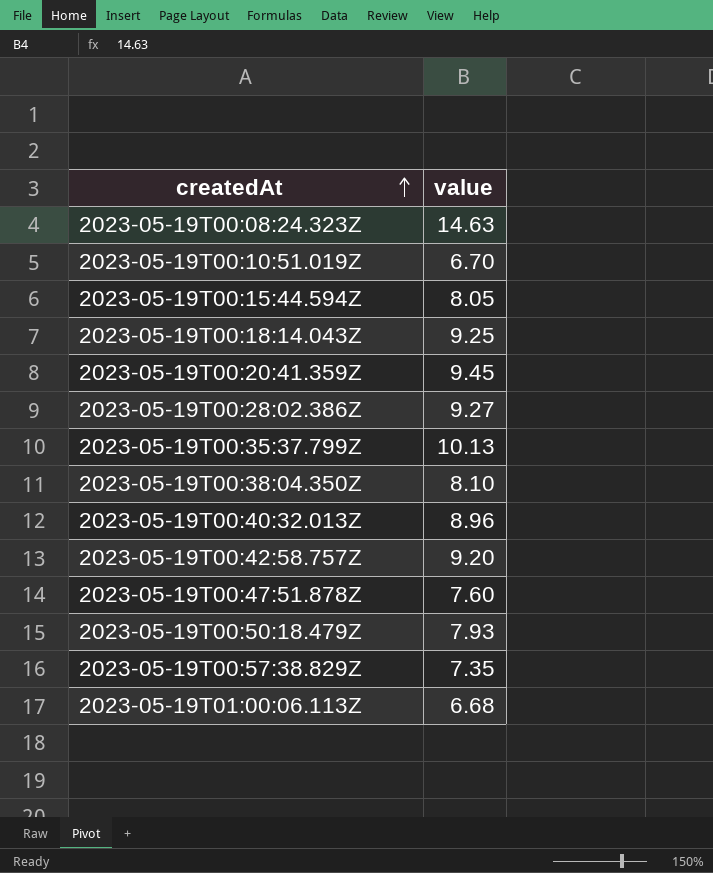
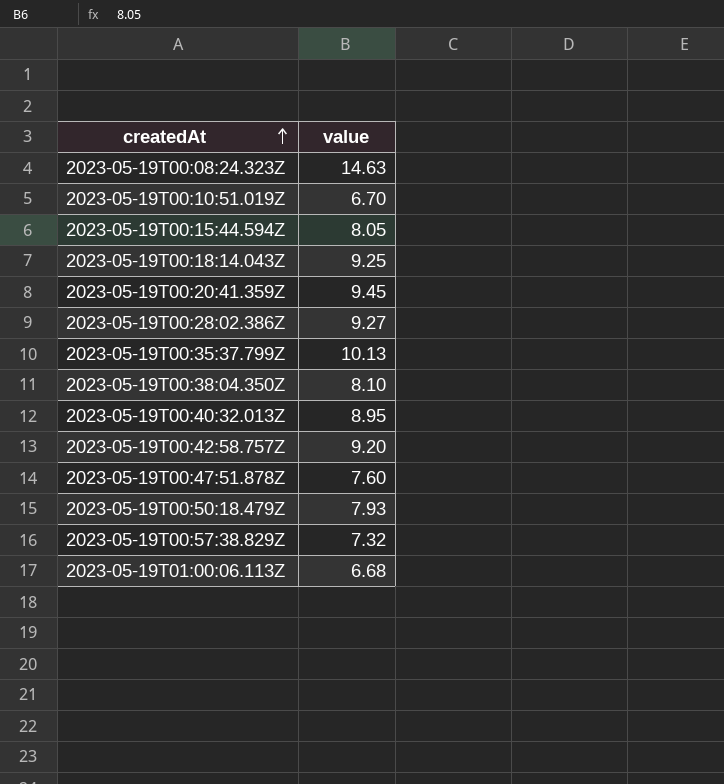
2023-05-19T00:40:32.013Z | value: 8.96 -> 8.95
2023-05-19T00:57:38.829Z | value: 7.35 -> 7.32

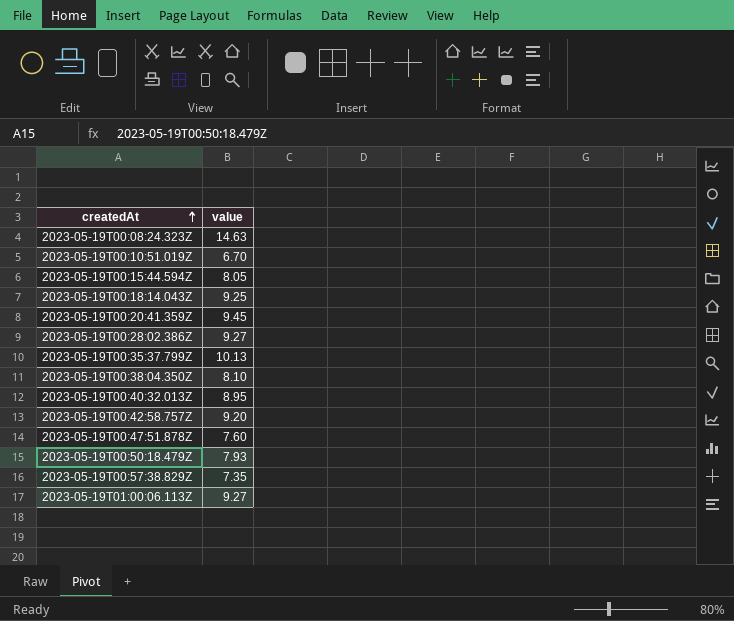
2023-05-19T00:57:38.829Z | value: 7.32 -> 7.35
2023-05-19T01:00:06.113Z | value: 6.68 -> 9.27

